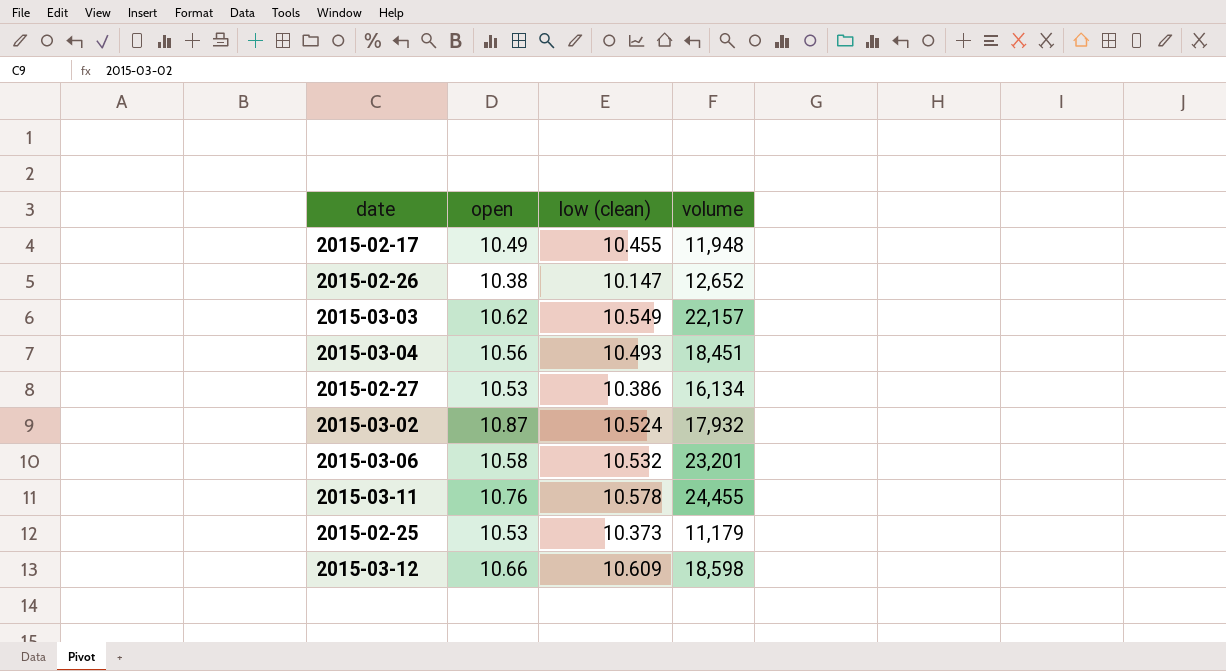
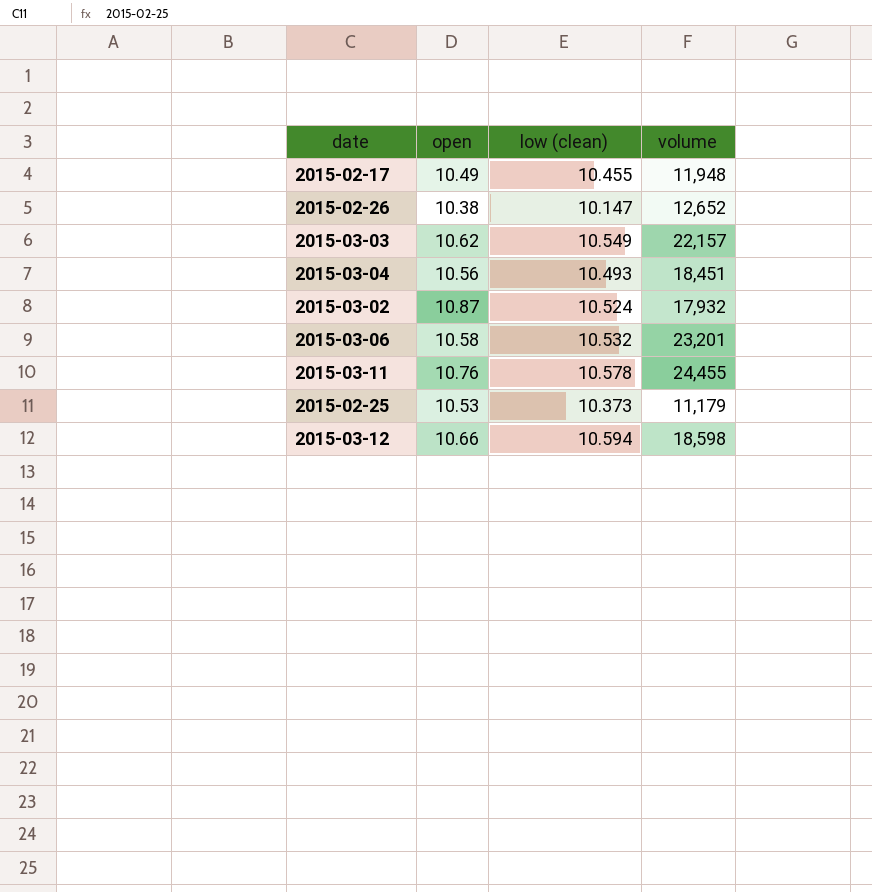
row 2015-02-27: 10.53 | 10.386 | 16,134 -> none
2015-03-12 | low (clean): 10.609 -> 10.594

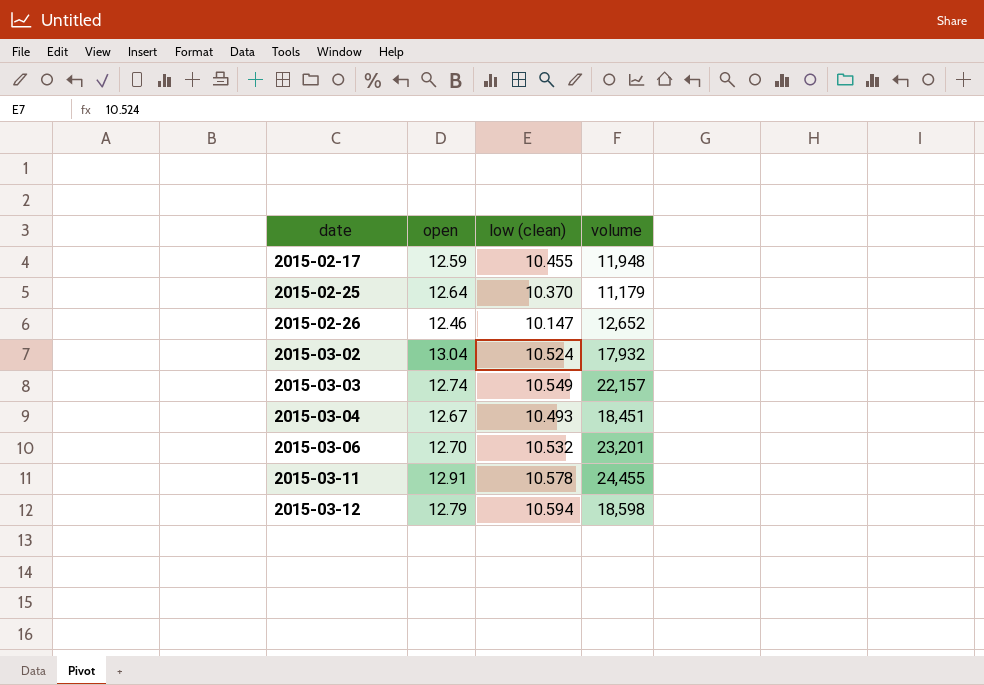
row order: none -> date ascending
2015-02-17 | open: 10.49 -> 12.59
2015-02-25 | open: 10.53 -> 12.64
2015-02-25 | low (clean): 10.373 -> 10.370
2015-02-26 | open: 10.38 -> 12.46
2015-03-02 | open: 10.87 -> 13.04
2015-03-03 | open: 10.62 -> 12.74
2015-03-04 | open: 10.56 -> 12.67
2015-03-06 | open: 10.58 -> 12.70
2015-03-11 | open: 10.76 -> 12.91
2015-03-12 | open: 10.66 -> 12.79

